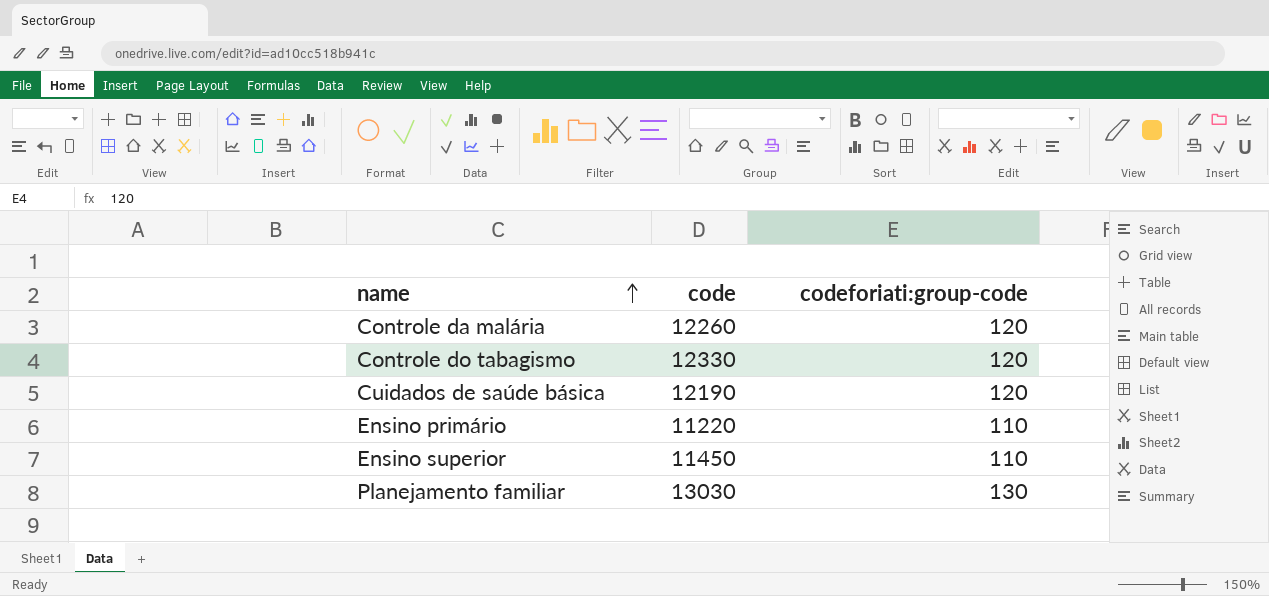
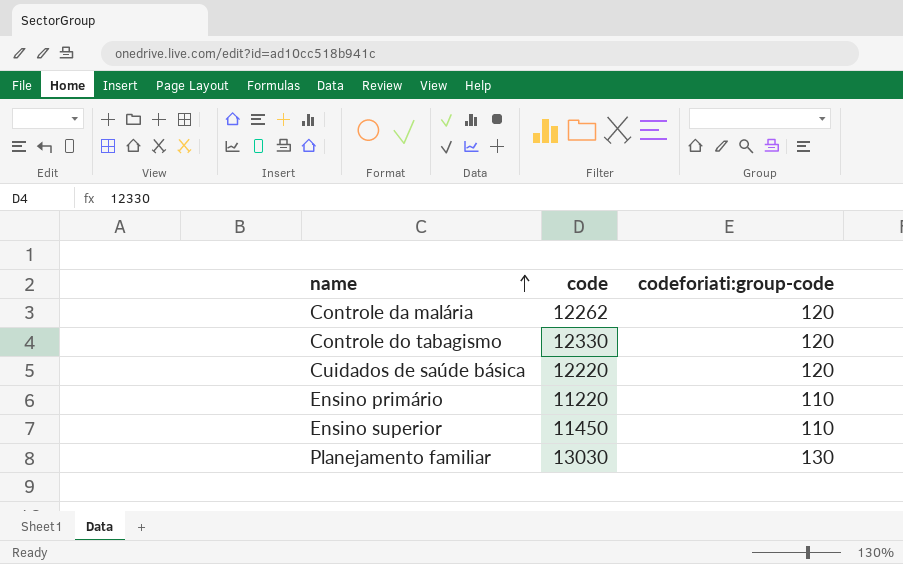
Controle da malária | code: 12260 -> 12262
Cuidados de saúde básica | code: 12190 -> 12220

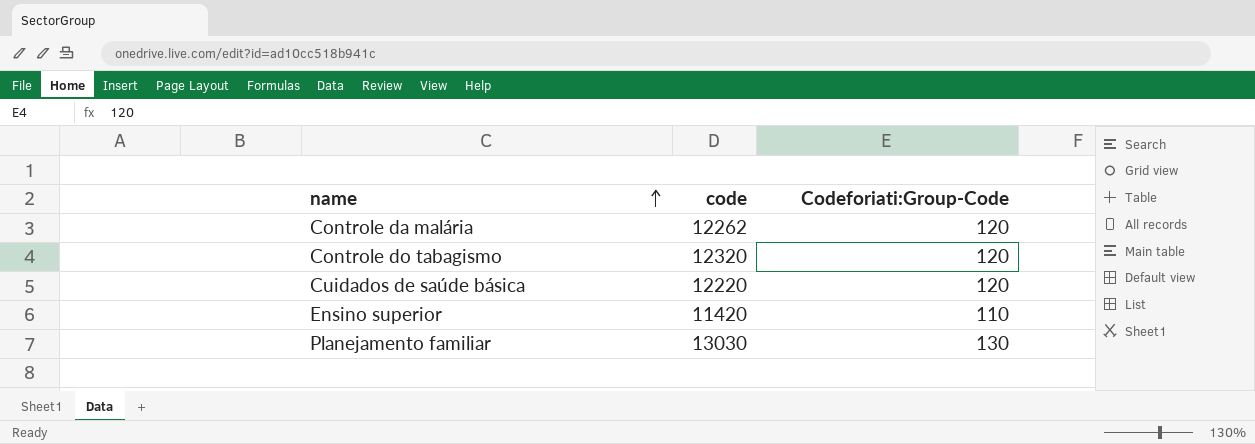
column name: codeforiati:group-code -> Codeforiati:Group-Code
row Ensino primário: 11220 | 110 -> none
Controle do tabagismo | code: 12330 -> 12320
Ensino superior | code: 11450 -> 11420

